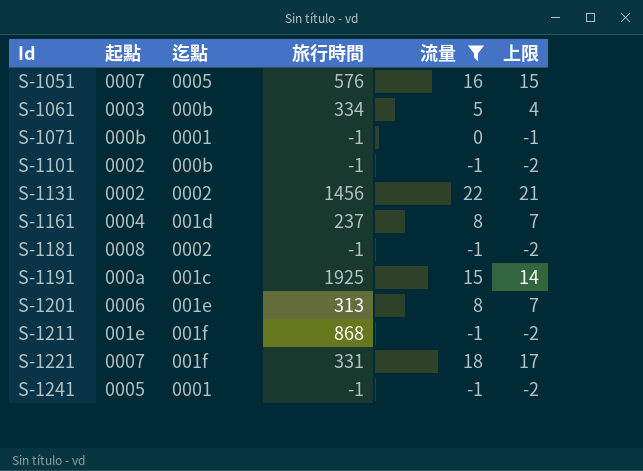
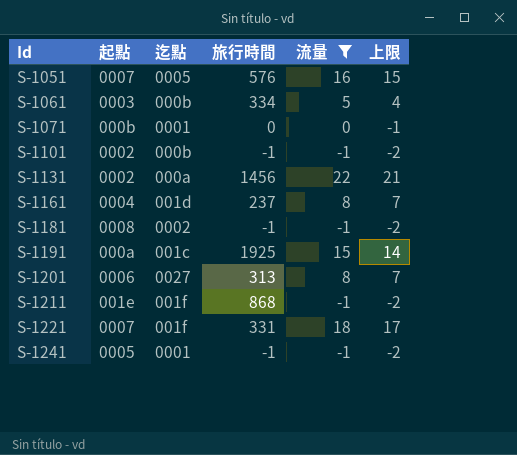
S-1071 | 旅行時間: -1 -> 0
S-1131 | 迄點: 0002 -> 000a
S-1201 | 迄點: 001e -> 0027

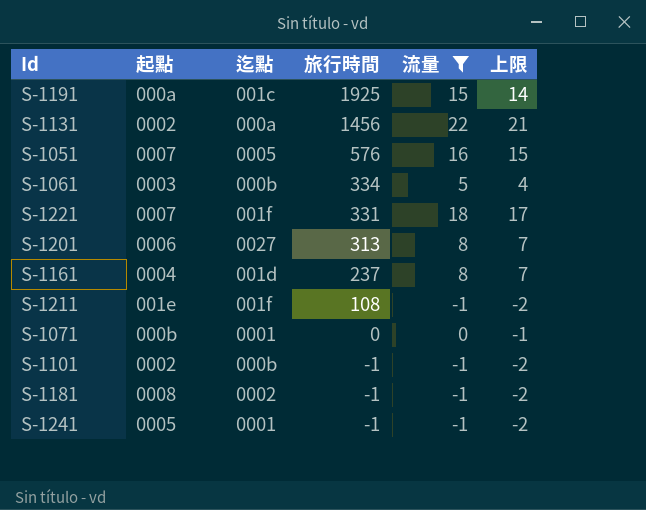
row order: Id ascending -> 旅行時間 descending
S-1211 | 旅行時間: 868 -> 108

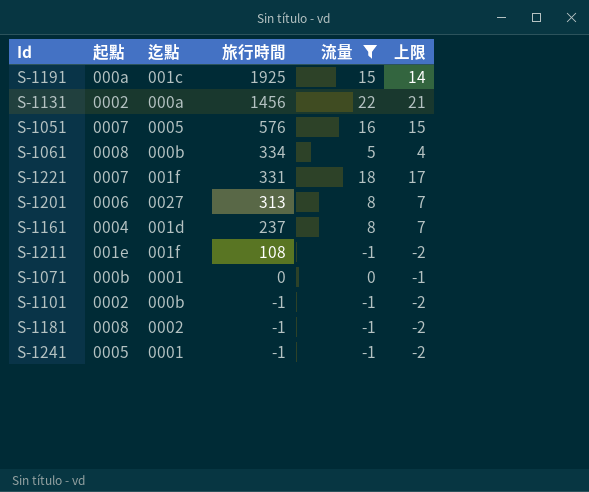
S-1061 | 起點: 0003 -> 0008

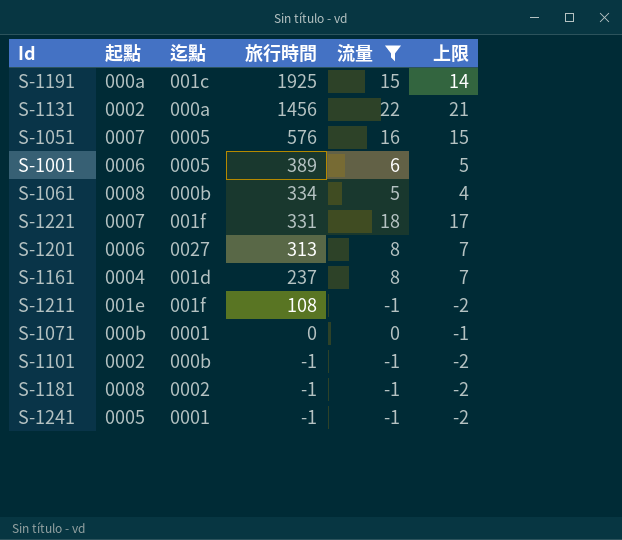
row S-1001: none -> 0006 | 0005 | 389 | 6 | 5

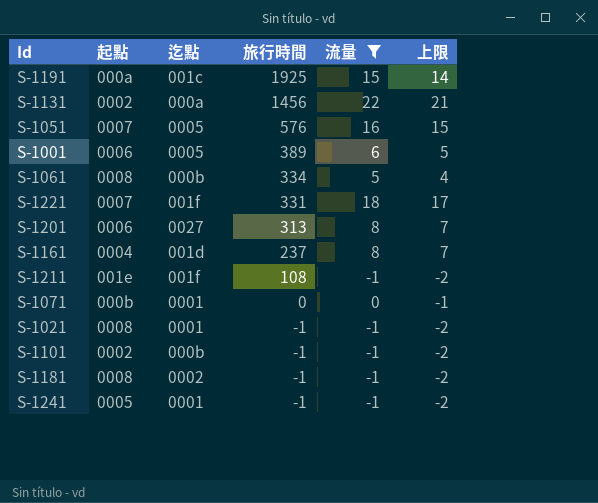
row S-1021: none -> 0008 | 0001 | -1 | -1 | -2

